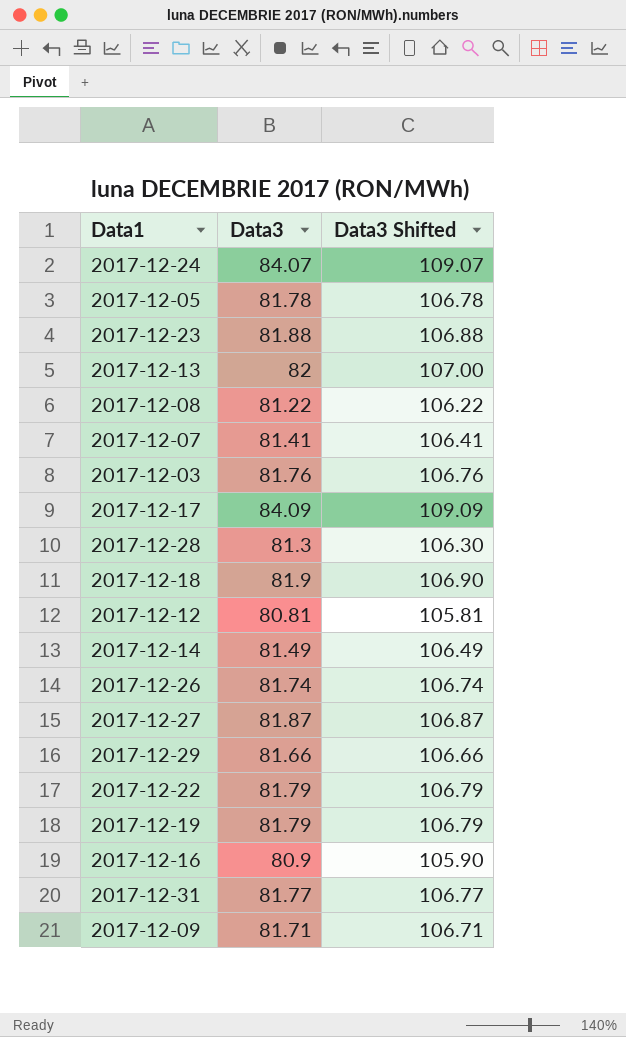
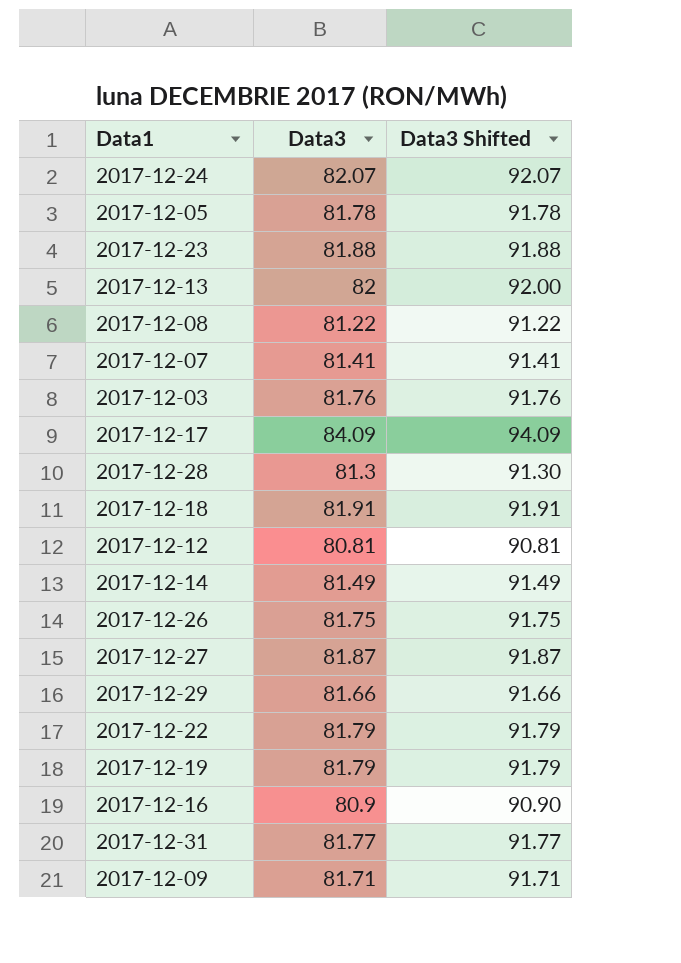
column Data3 Shifted | formula: [Data3] + 25 -> [Data3] + 10
2017-12-24 | Data3: 84.07 -> 82.07
2017-12-18 | Data3: 81.9 -> 81.91
2017-12-26 | Data3: 81.74 -> 81.75

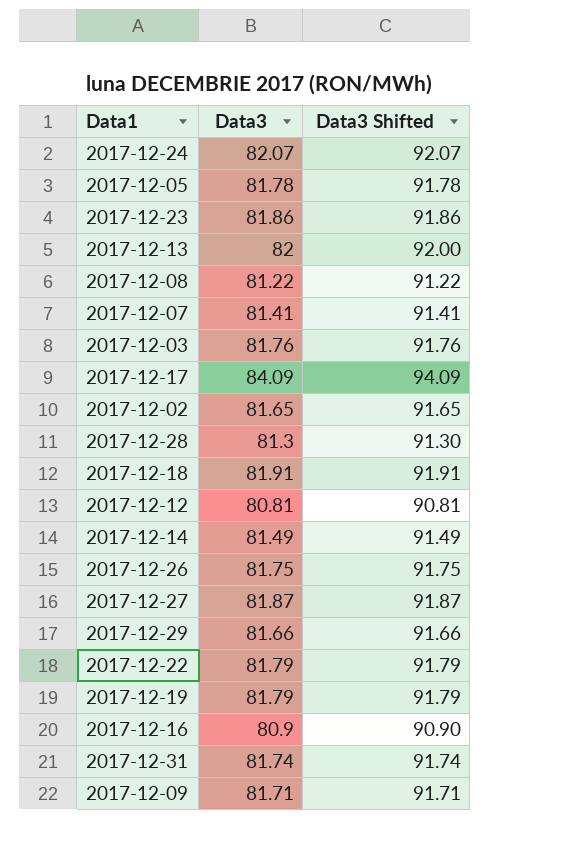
2017-12-23 | Data3: 81.88 -> 81.86
2017-12-23 | Data3 Shifted: 91.88 -> 91.86
row 2017-12-02: none -> 81.65 | 91.65
2017-12-31 | Data3: 81.77 -> 81.74
2017-12-31 | Data3 Shifted: 91.77 -> 91.74

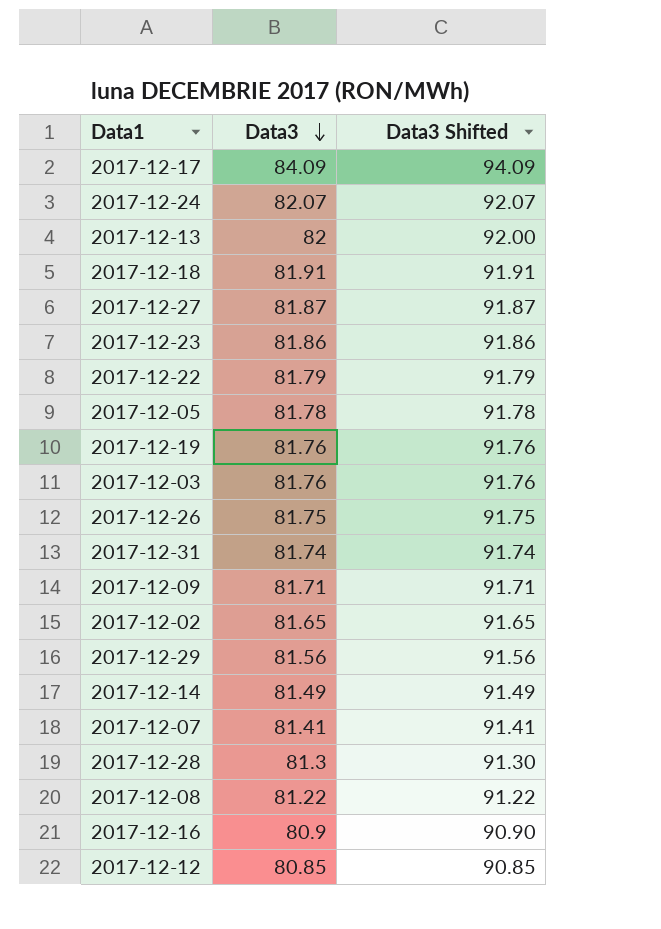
row order: none -> Data3 descending
2017-12-19 | Data3: 81.79 -> 81.76
2017-12-19 | Data3 Shifted: 91.79 -> 91.76
2017-12-29 | Data3: 81.66 -> 81.56
2017-12-29 | Data3 Shifted: 91.66 -> 91.56
2017-12-12 | Data3: 80.81 -> 80.85
2017-12-12 | Data3 Shifted: 90.81 -> 90.85

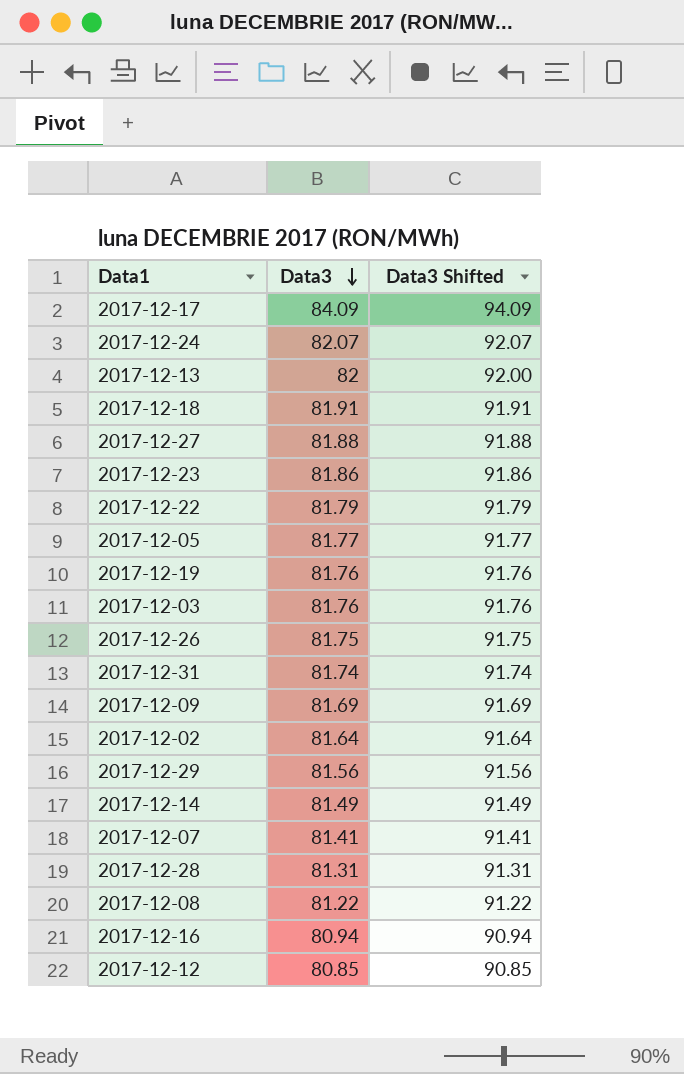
2017-12-27 | Data3: 81.87 -> 81.88
2017-12-27 | Data3 Shifted: 91.87 -> 91.88
2017-12-05 | Data3: 81.78 -> 81.77
2017-12-05 | Data3 Shifted: 91.78 -> 91.77
2017-12-09 | Data3: 81.71 -> 81.69
2017-12-09 | Data3 Shifted: 91.71 -> 91.69
2017-12-02 | Data3: 81.65 -> 81.64
2017-12-02 | Data3 Shifted: 91.65 -> 91.64
2017-12-28 | Data3: 81.3 -> 81.31
2017-12-28 | Data3 Shifted: 91.30 -> 91.31
2017-12-16 | Data3: 80.9 -> 80.94
2017-12-16 | Data3 Shifted: 90.90 -> 90.94

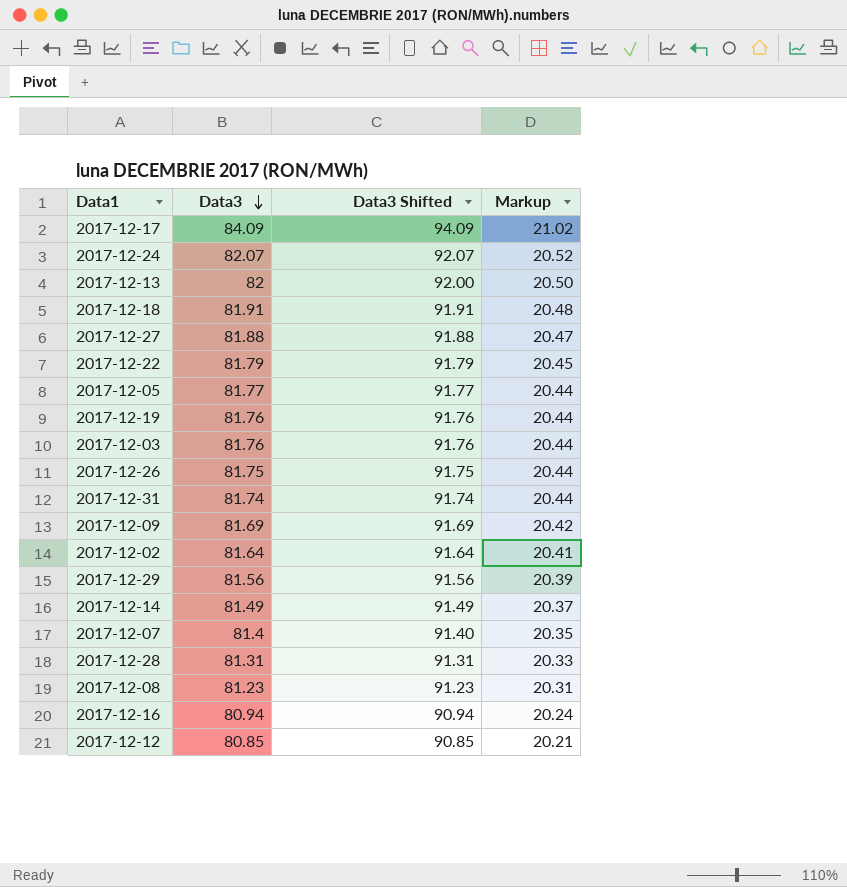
column Markup | formula: none -> [Data3] * 0.25
row 2017-12-23: 81.86 | 91.86 -> none
2017-12-07 | Data3: 81.41 -> 81.4
2017-12-07 | Data3 Shifted: 91.41 -> 91.40
2017-12-08 | Data3: 81.22 -> 81.23
2017-12-08 | Data3 Shifted: 91.22 -> 91.23

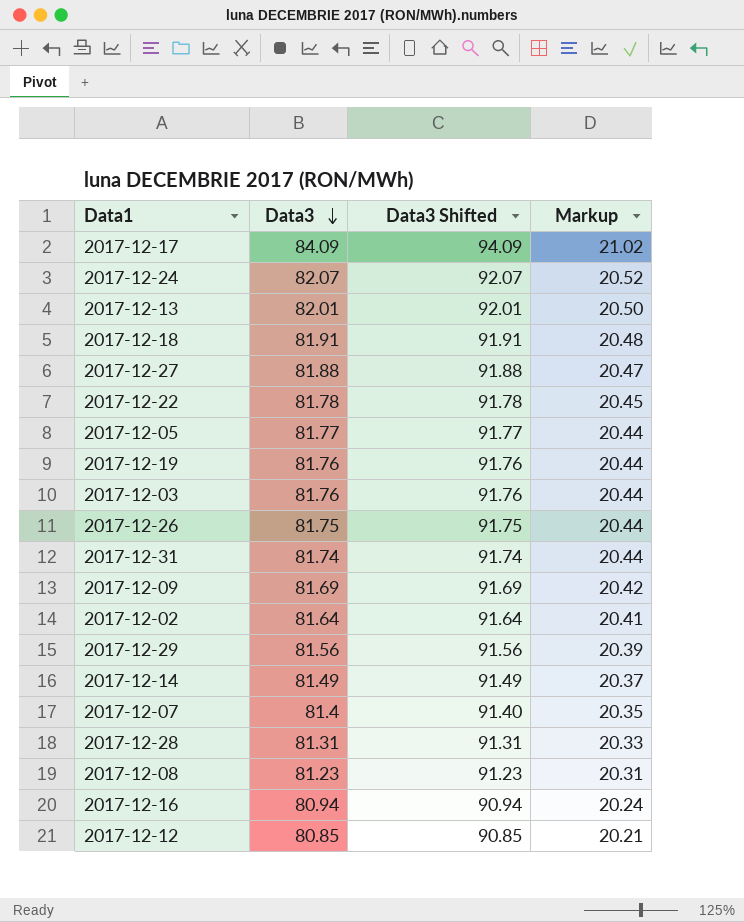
2017-12-13 | Data3: 82 -> 82.01
2017-12-13 | Data3 Shifted: 92.00 -> 92.01
2017-12-22 | Data3: 81.79 -> 81.78
2017-12-22 | Data3 Shifted: 91.79 -> 91.78

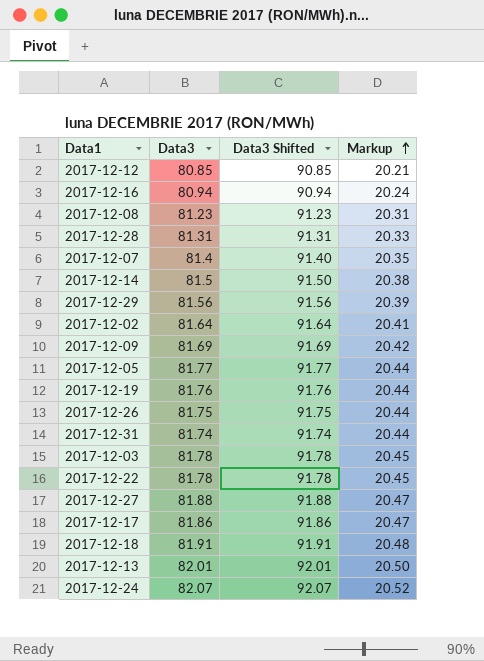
row order: Data3 descending -> Markup ascending
2017-12-14 | Data3: 81.49 -> 81.5
2017-12-14 | Data3 Shifted: 91.49 -> 91.50
2017-12-14 | Markup: 20.37 -> 20.38
2017-12-03 | Data3: 81.76 -> 81.78
2017-12-03 | Data3 Shifted: 91.76 -> 91.78
2017-12-03 | Markup: 20.44 -> 20.45
2017-12-17 | Data3: 84.09 -> 81.86
2017-12-17 | Data3 Shifted: 94.09 -> 91.86
2017-12-17 | Markup: 21.02 -> 20.47

